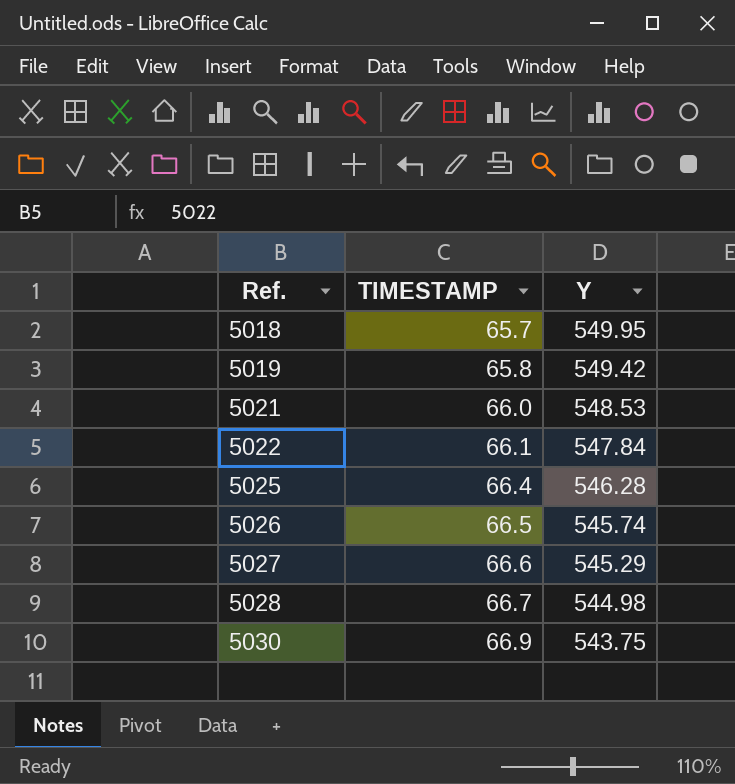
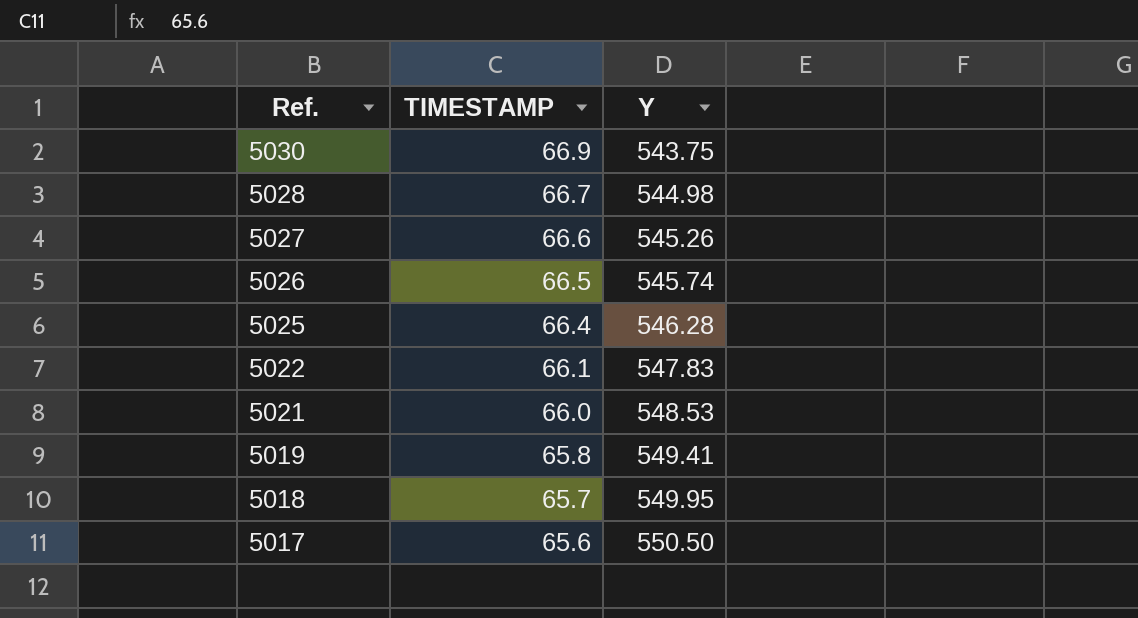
row order: Ref. ascending -> Ref. descending
5027 | Y: 545.29 -> 545.26
5022 | Y: 547.84 -> 547.83
5019 | Y: 549.42 -> 549.41
row 5017: none -> 65.6 | 550.50

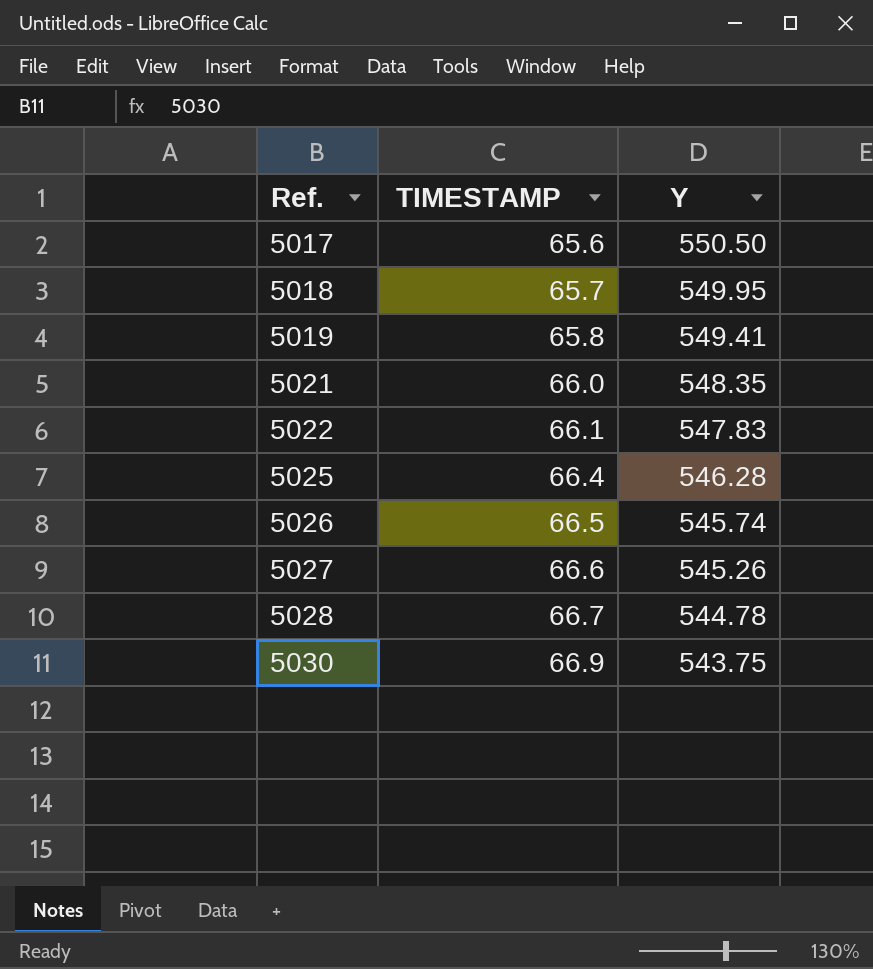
row order: Ref. descending -> Ref. ascending
5021 | Y: 548.53 -> 548.35
5028 | Y: 544.98 -> 544.78

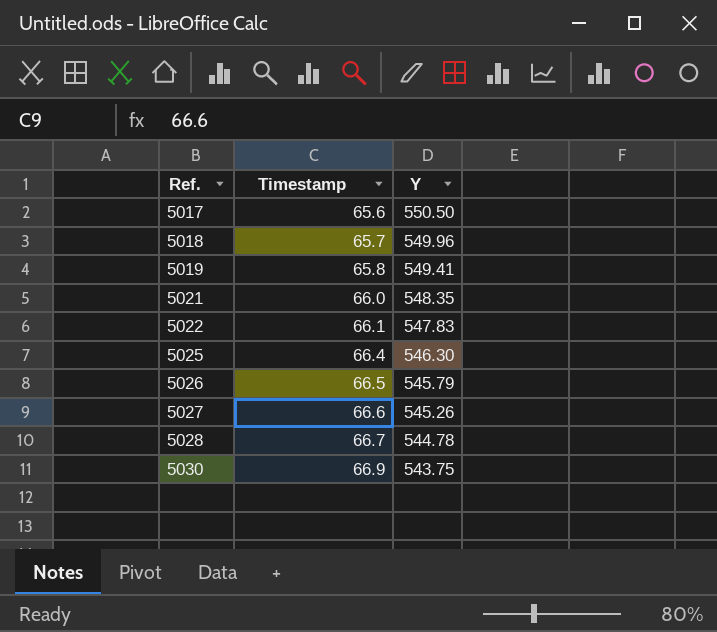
column name: TIMESTAMP -> Timestamp
5018 | Y: 549.95 -> 549.96
5025 | Y: 546.28 -> 546.30
5026 | Y: 545.74 -> 545.79

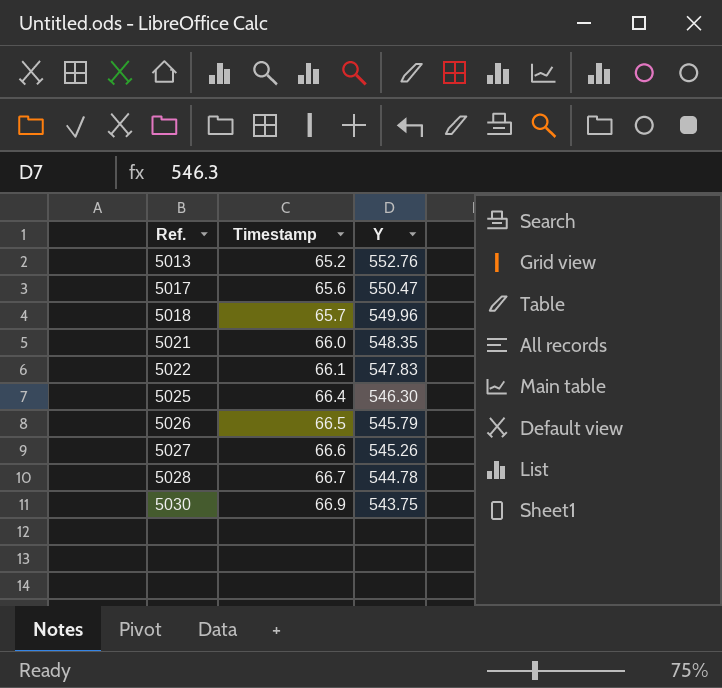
row 5019: 65.8 | 549.41 -> none
row 5013: none -> 65.2 | 552.76
5017 | Y: 550.50 -> 550.47

